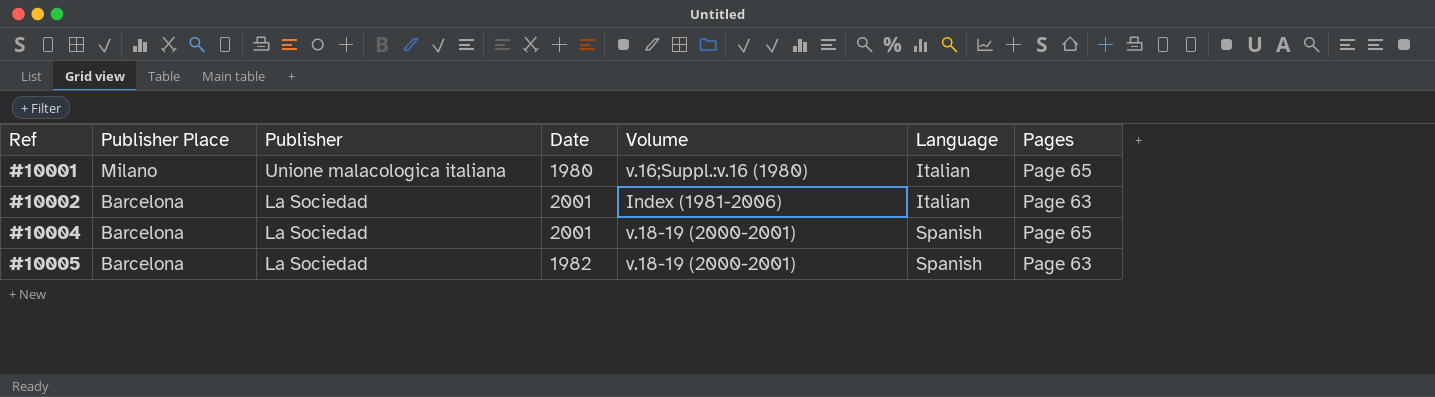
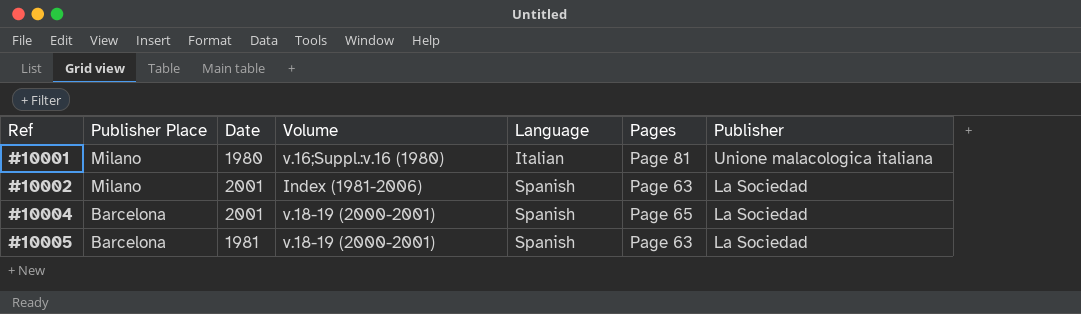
column Publisher | position: 3 -> 7
#10001 | Pages: Page 65 -> Page 81
#10002 | Publisher Place: Barcelona -> Milano
#10002 | Language: Italian -> Spanish
#10005 | Date: 1982 -> 1981

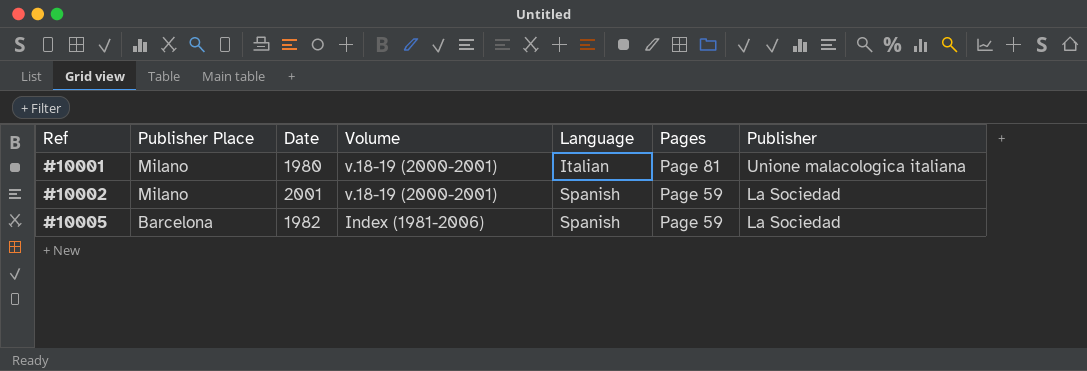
row #10004: Barcelona | 2001 | v.18-19 (2000-2001) | Spanish | Page 65 | La Sociedad -> none
#10001 | Volume: v.16;Suppl.:v.16 (1980) -> v.18-19 (2000-2001)
#10002 | Volume: Index (1981-2006) -> v.18-19 (2000-2001)
#10002 | Pages: Page 63 -> Page 59
#10005 | Date: 1981 -> 1982
#10005 | Volume: v.18-19 (2000-2001) -> Index (1981-2006)
#10005 | Pages: Page 63 -> Page 59

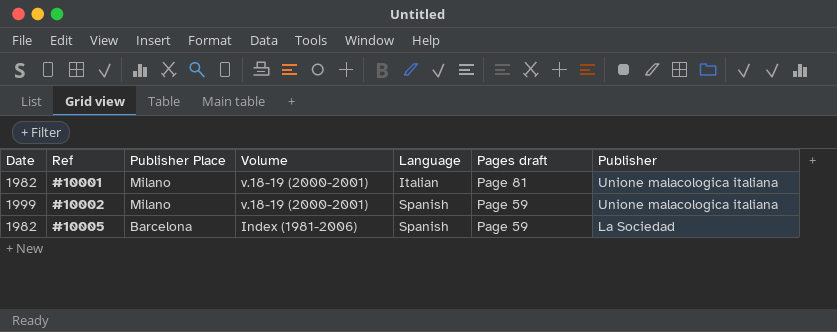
column Date | position: 3 -> 1
column name: Pages -> Pages draft
#10001 | Date: 1980 -> 1982
#10002 | Date: 2001 -> 1999
#10002 | Publisher: La Sociedad -> Unione malacologica italiana

